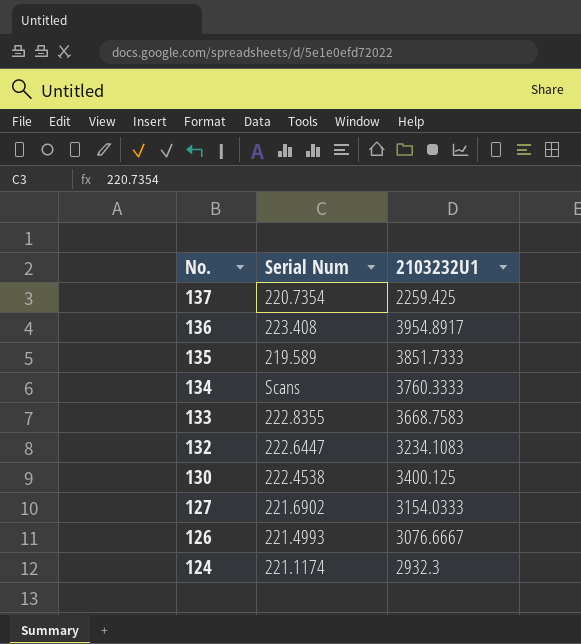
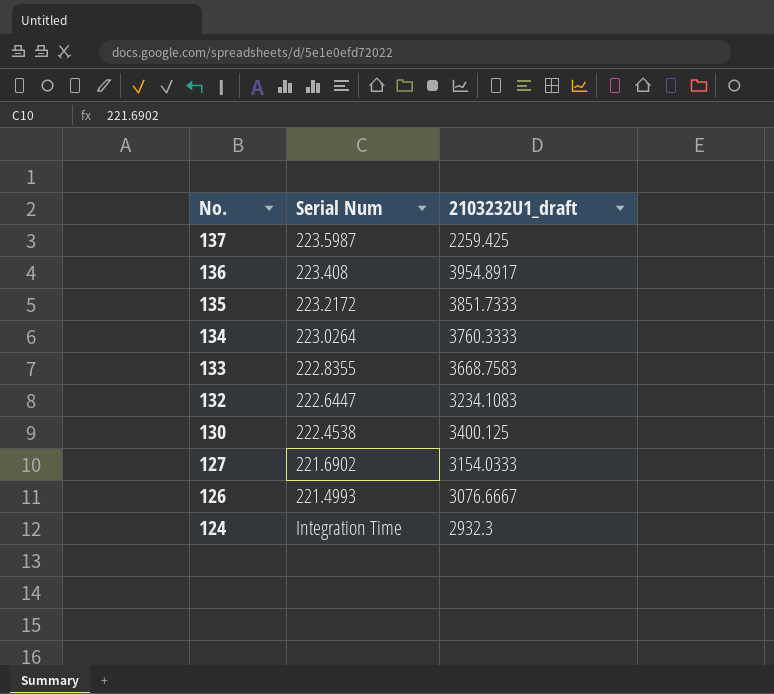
column name: 2103232U1 -> 2103232U1_draft
137 | Serial Num: 220.7354 -> 223.5987
135 | Serial Num: 219.589 -> 223.2172
134 | Serial Num: Scans -> 223.0264
124 | Serial Num: 221.1174 -> Integration Time

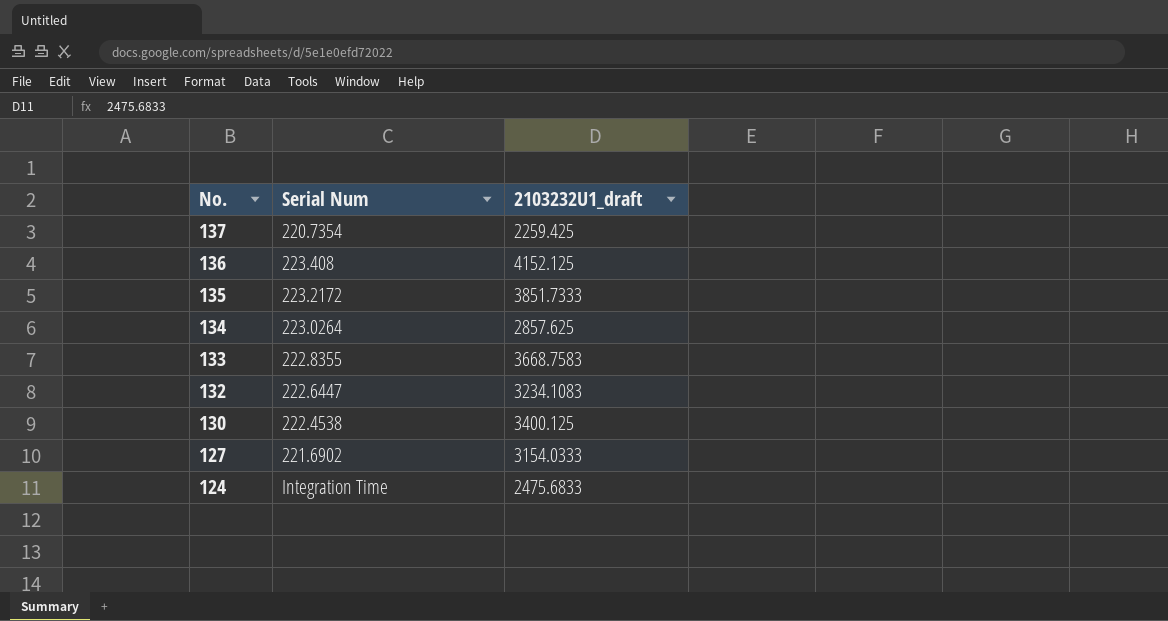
row 126: 221.4993 | 3076.6667 -> none
137 | Serial Num: 223.5987 -> 220.7354
136 | 2103232U1_draft: 3954.8917 -> 4152.125
134 | 2103232U1_draft: 3760.3333 -> 2857.625
124 | 2103232U1_draft: 2932.3 -> 2475.6833

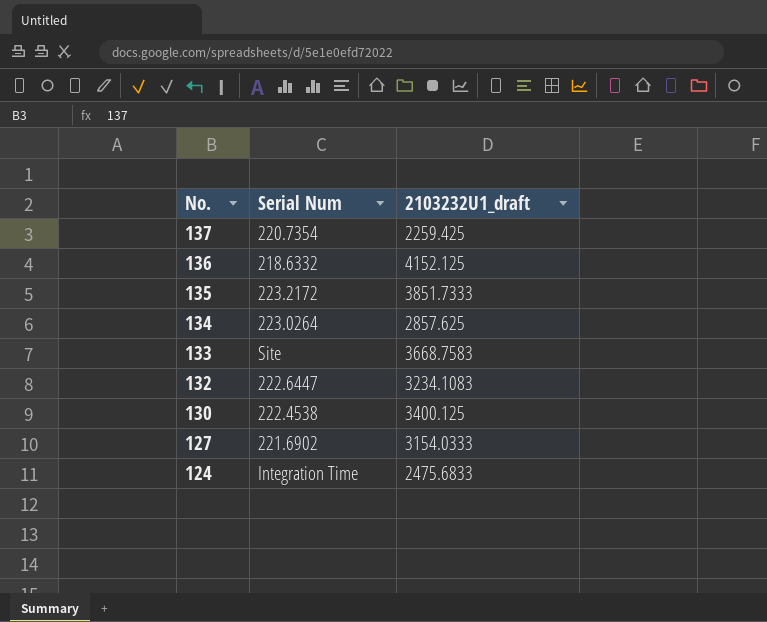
136 | Serial Num: 223.408 -> 218.6332
133 | Serial Num: 222.8355 -> Site

